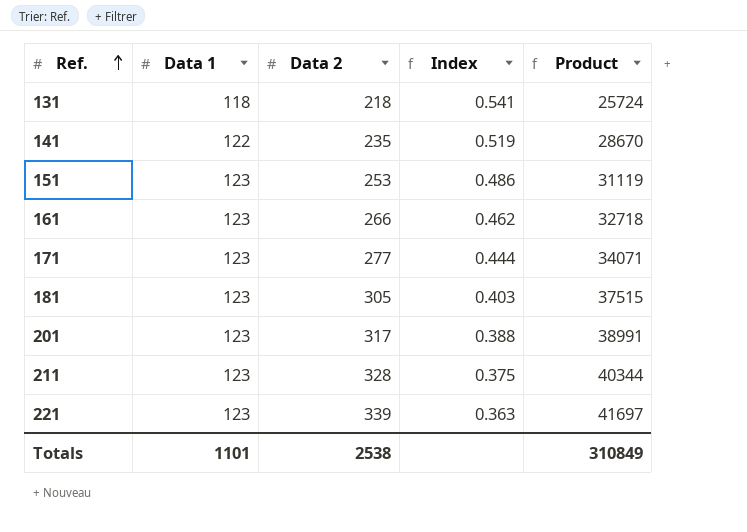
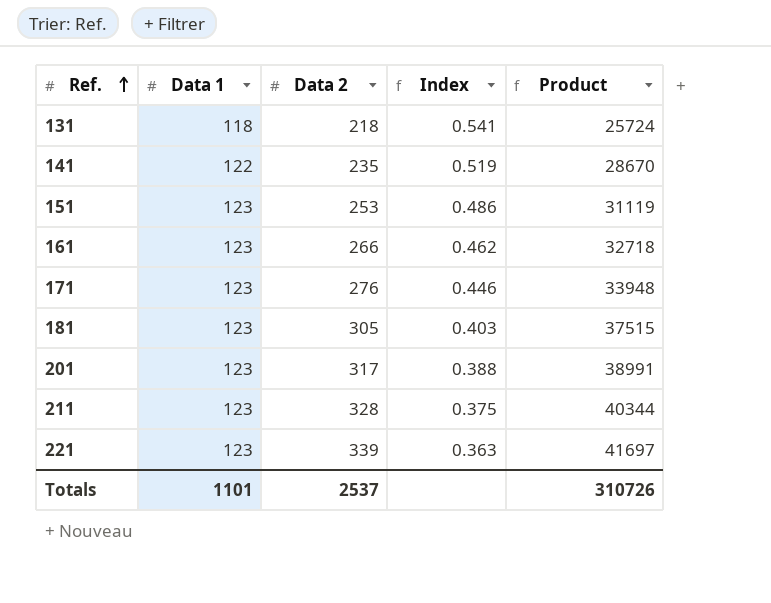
171 | Data 2: 277 -> 276
171 | Index: 0.444 -> 0.446
171 | Product: 34071 -> 33948
Totals | Data 2: 2538 -> 2537
Totals | Product: 310849 -> 310726

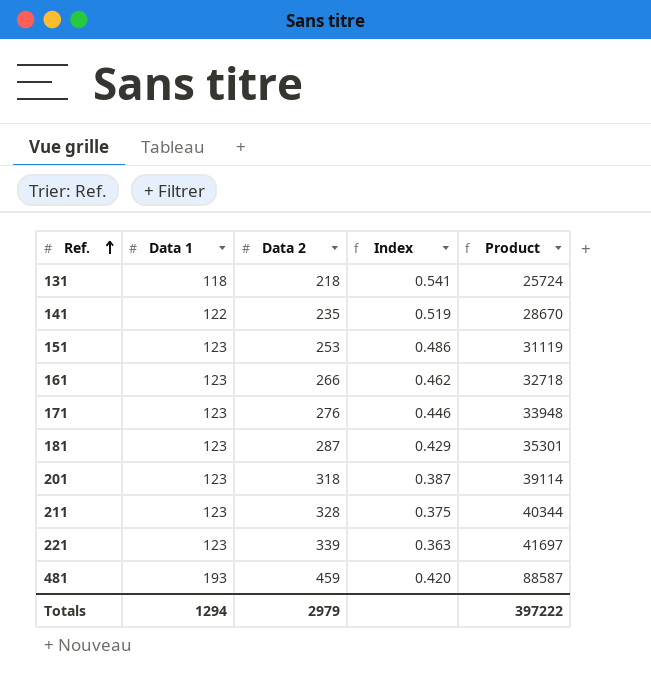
181 | Data 2: 305 -> 287
181 | Index: 0.403 -> 0.429
181 | Product: 37515 -> 35301
201 | Data 2: 317 -> 318
201 | Index: 0.388 -> 0.387
201 | Product: 38991 -> 39114
row 481: none -> 193 | 459 | 0.420 | 88587
Totals | Data 1: 1101 -> 1294
Totals | Data 2: 2537 -> 2979
Totals | Product: 310726 -> 397222

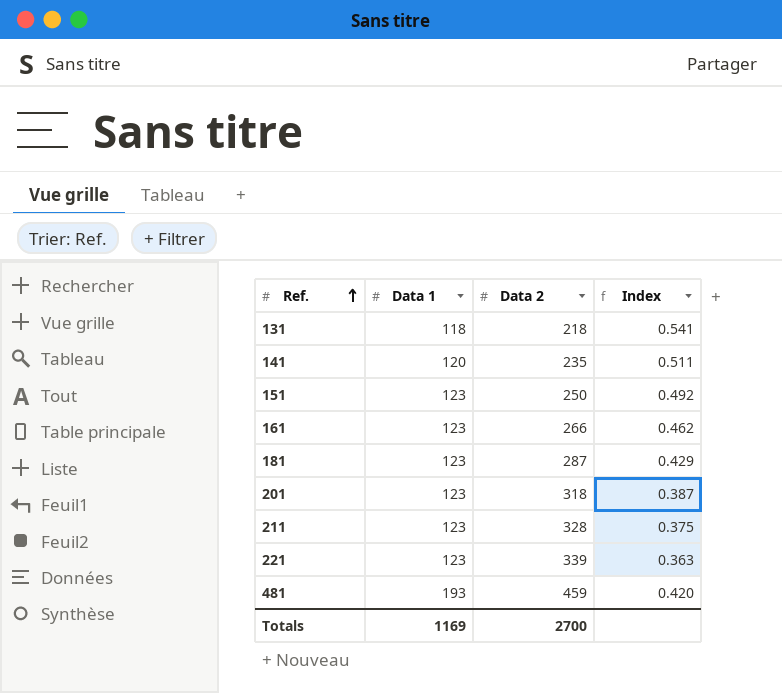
column Product | formula: [Data 1] * [Data 2] -> none
row 171: 123 | 276 | 0.446 | 33948 -> none
141 | Data 1: 122 -> 120
141 | Index: 0.519 -> 0.511
151 | Data 2: 253 -> 250
151 | Index: 0.486 -> 0.492
Totals | Data 1: 1294 -> 1169
Totals | Data 2: 2979 -> 2700

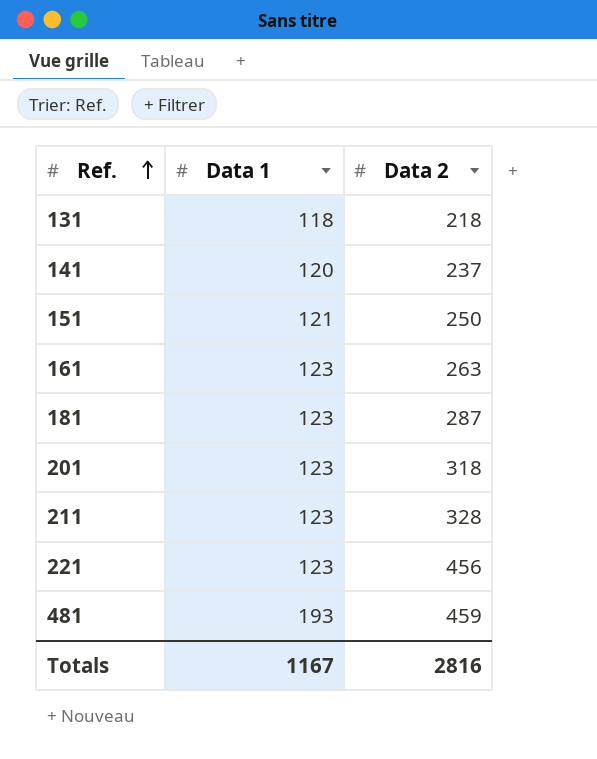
column Index | formula: [Data 1] / [Data 2] -> none
141 | Data 2: 235 -> 237
151 | Data 1: 123 -> 121
161 | Data 2: 266 -> 263
221 | Data 2: 339 -> 456
Totals | Data 1: 1169 -> 1167
Totals | Data 2: 2700 -> 2816

